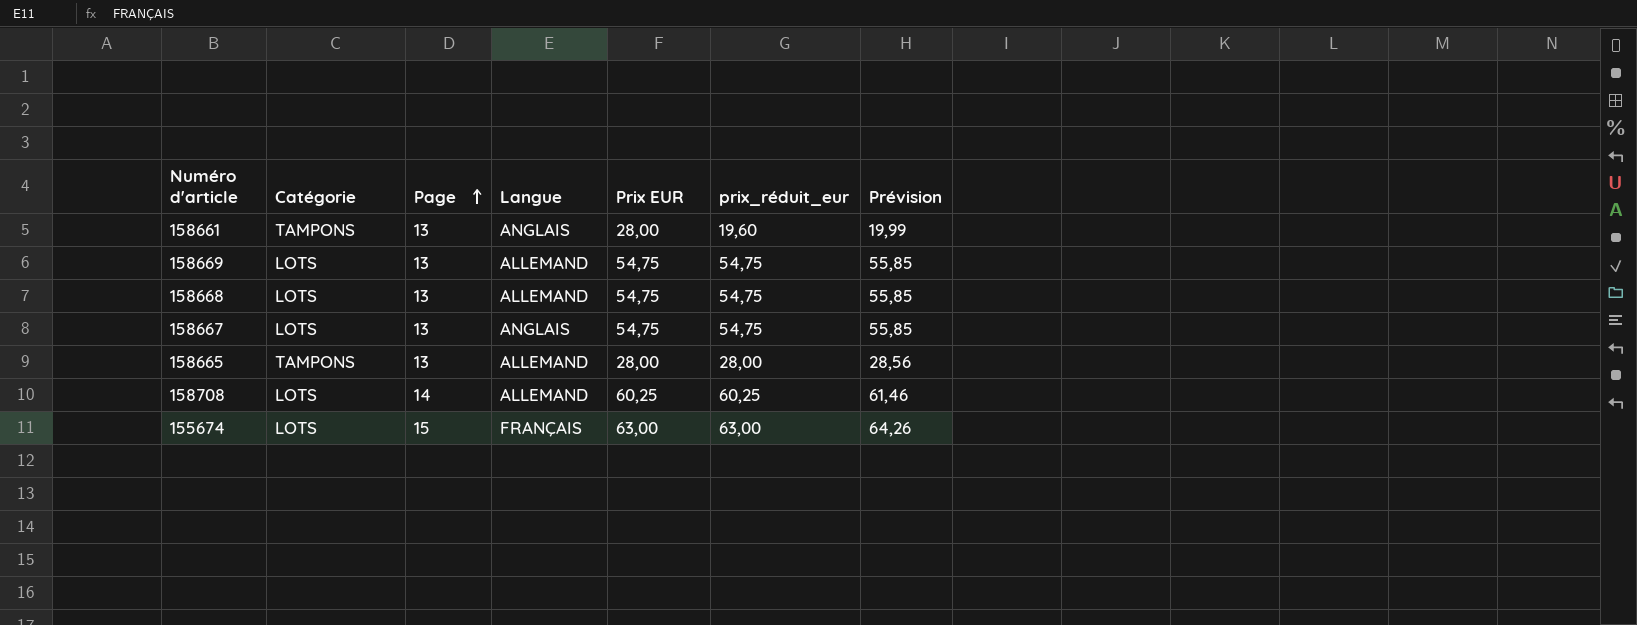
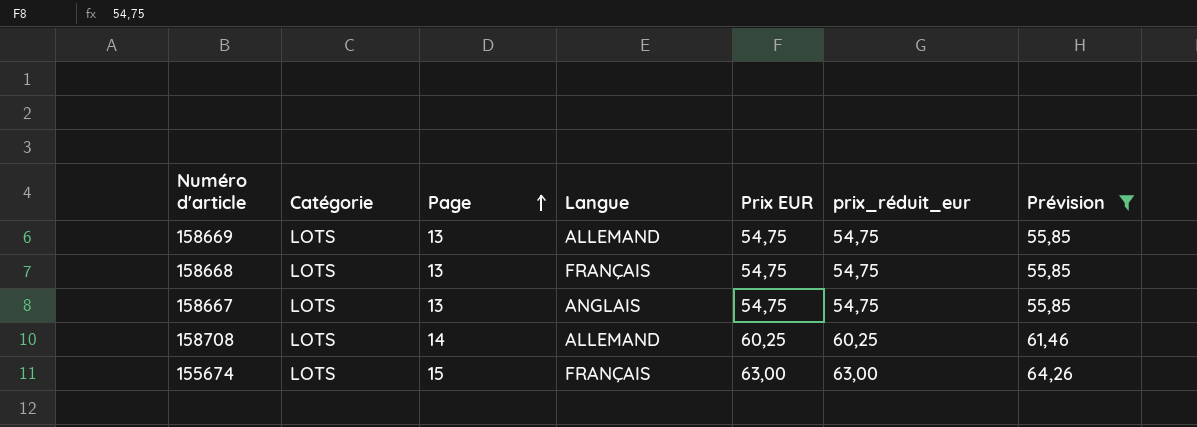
filter: none -> Prévision >= 55,85
158668 | Langue: ALLEMAND -> FRANÇAIS

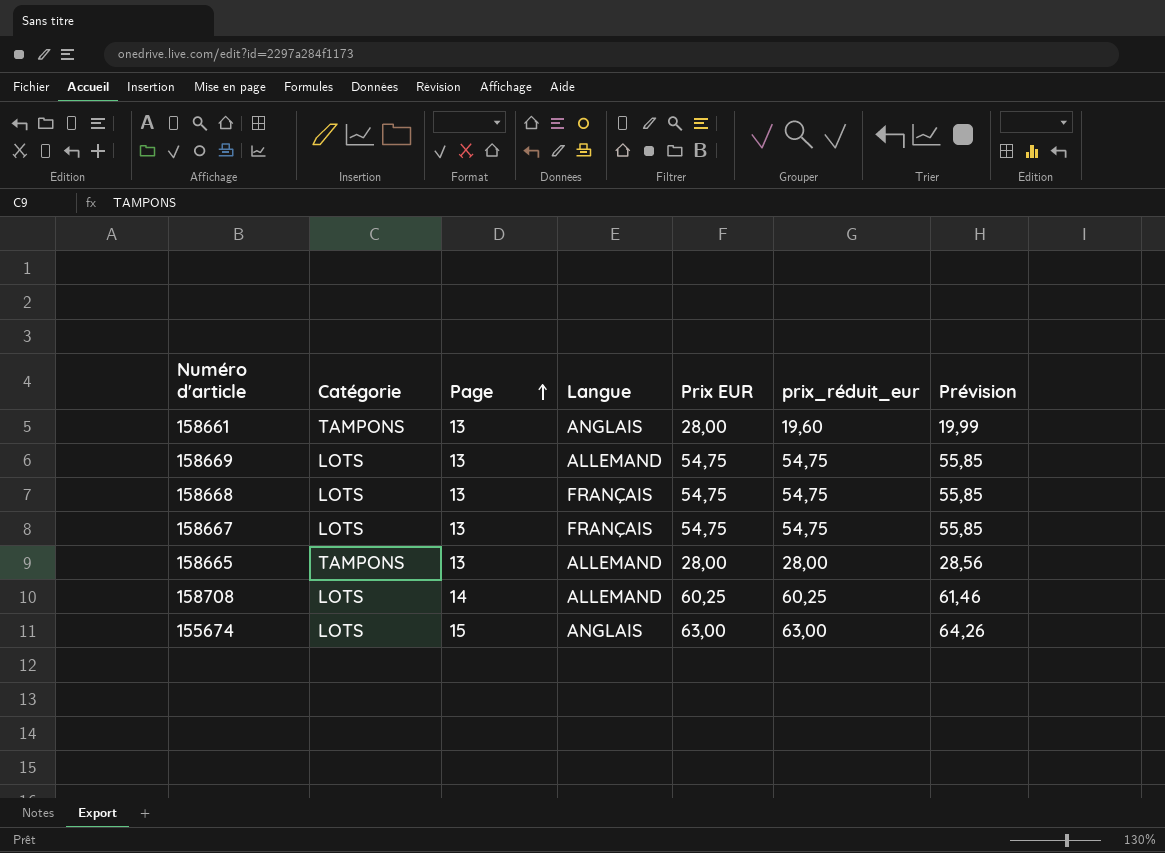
filter: Prévision >= 55,85 -> none
158667 | Langue: ANGLAIS -> FRANÇAIS
155674 | Langue: FRANÇAIS -> ANGLAIS

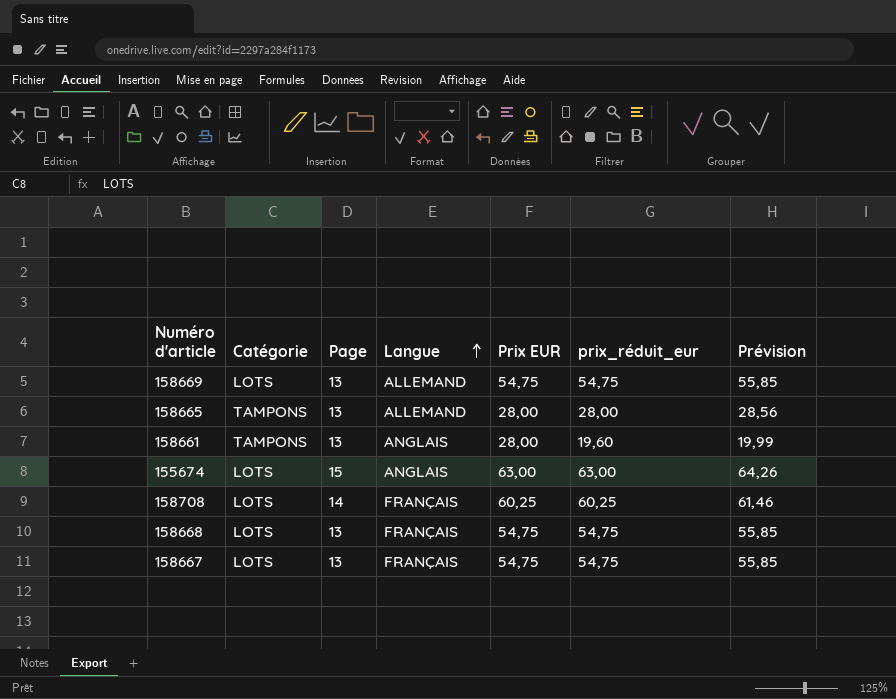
row order: Page ascending -> Langue ascending
158708 | Langue: ALLEMAND -> FRANÇAIS

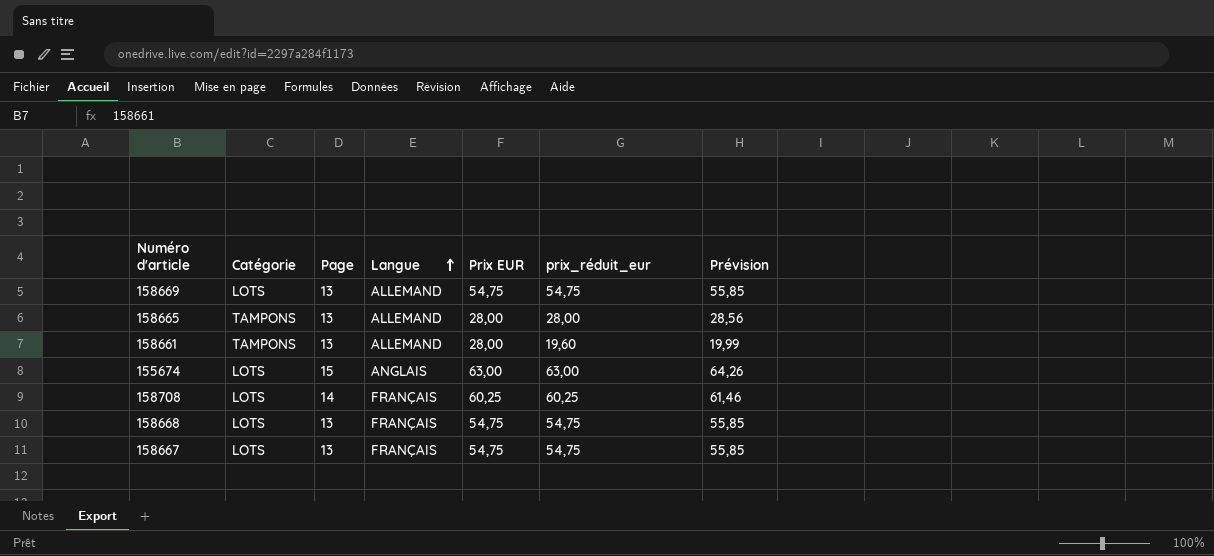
158661 | Langue: ANGLAIS -> ALLEMAND

